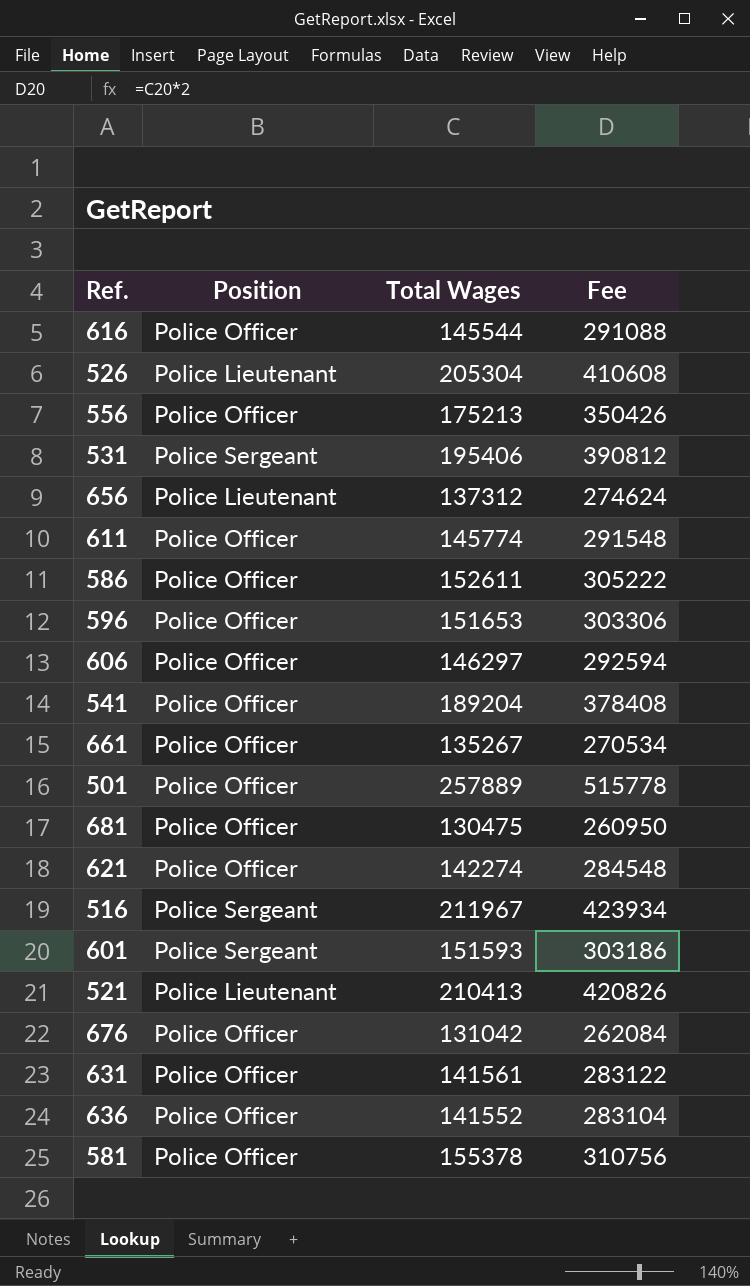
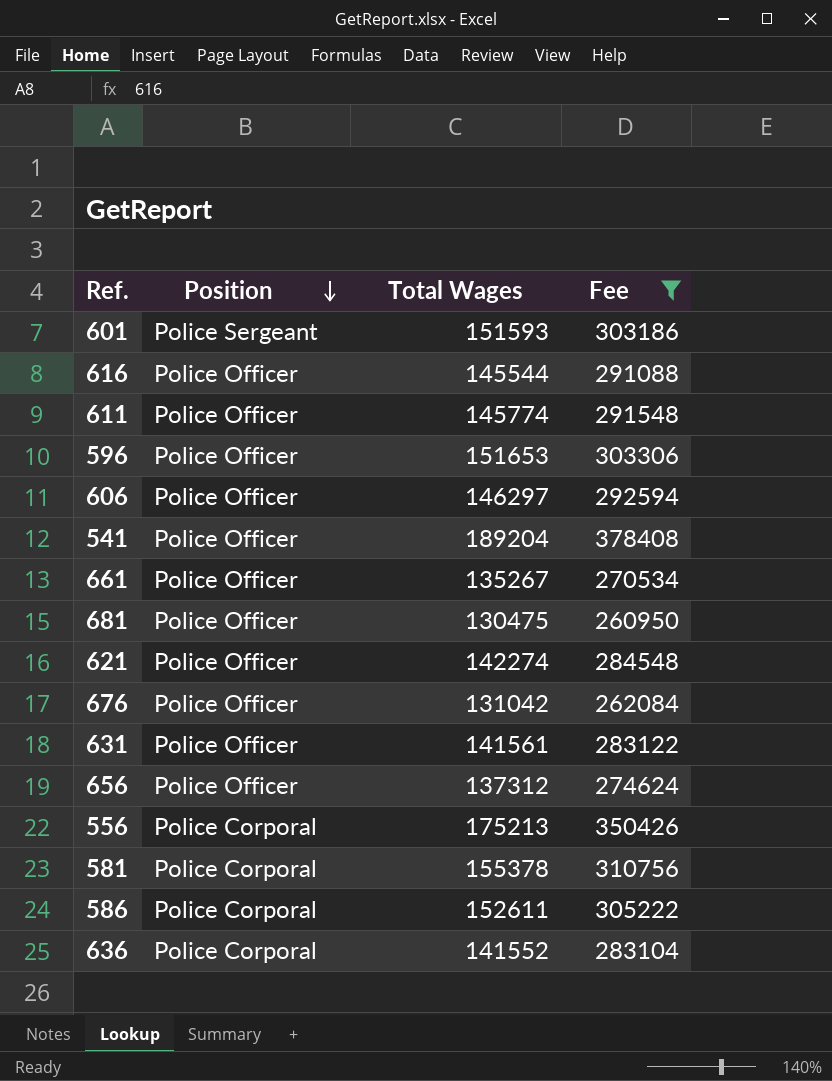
filter: none -> Fee <= 378408
row order: none -> Position descending
656 | Position: Police Lieutenant -> Police Officer
556 | Position: Police Officer -> Police Corporal
581 | Position: Police Officer -> Police Corporal
586 | Position: Police Officer -> Police Corporal
636 | Position: Police Officer -> Police Corporal

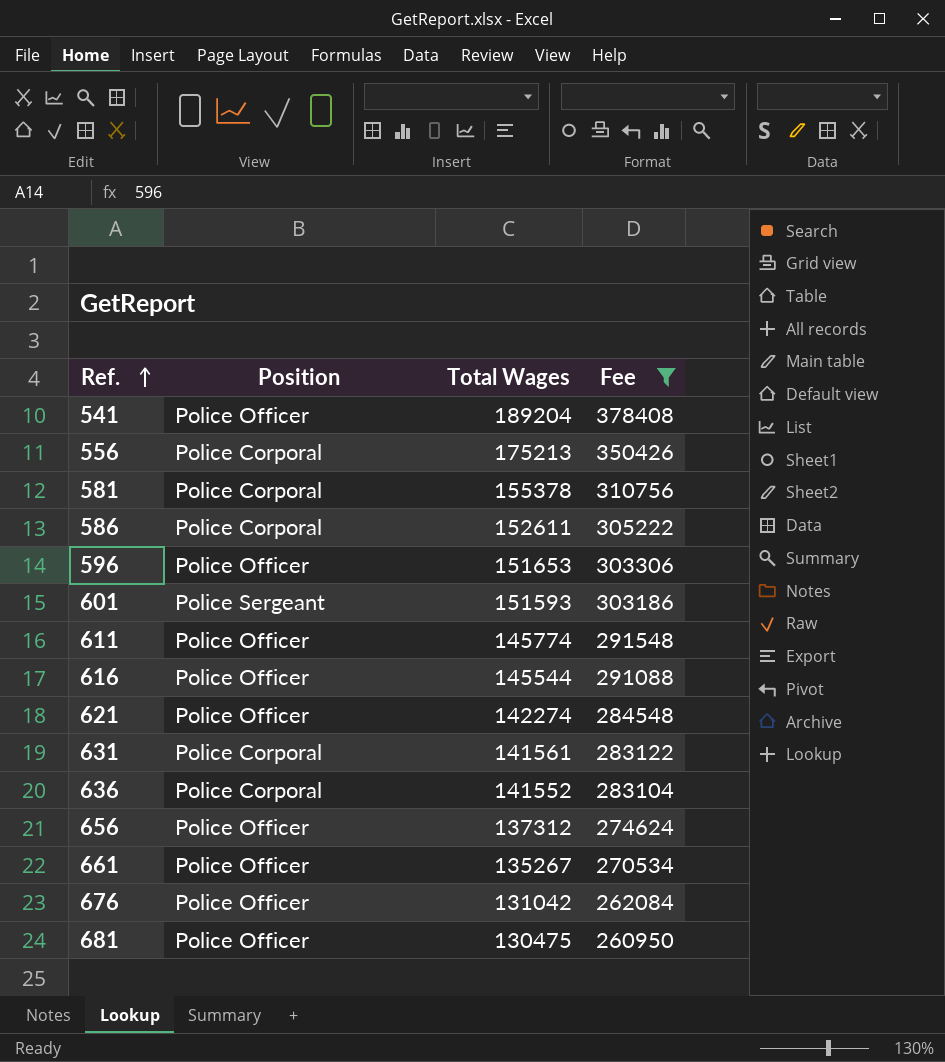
row order: Position descending -> Ref. ascending
row 606: Police Officer | 146297 | 292594 -> none
631 | Position: Police Officer -> Police Corporal

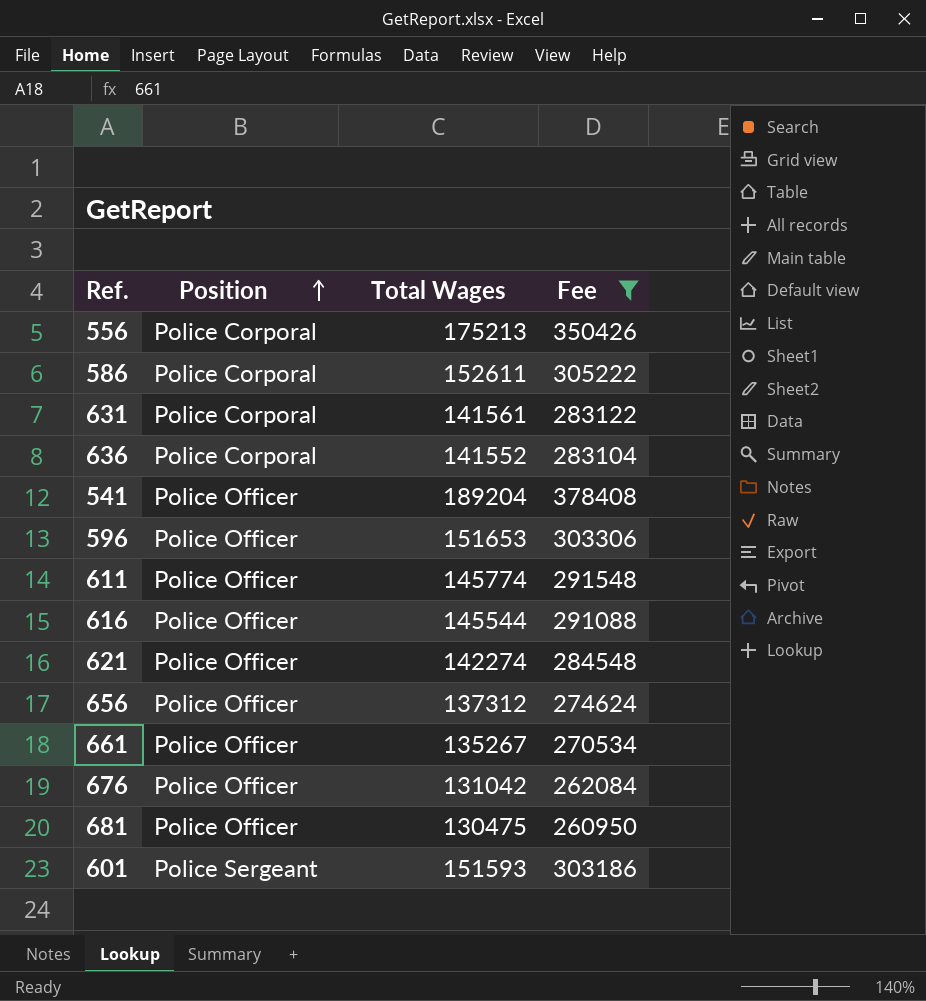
row order: Ref. ascending -> Position ascending
row 581: Police Corporal | 155378 | 310756 -> none

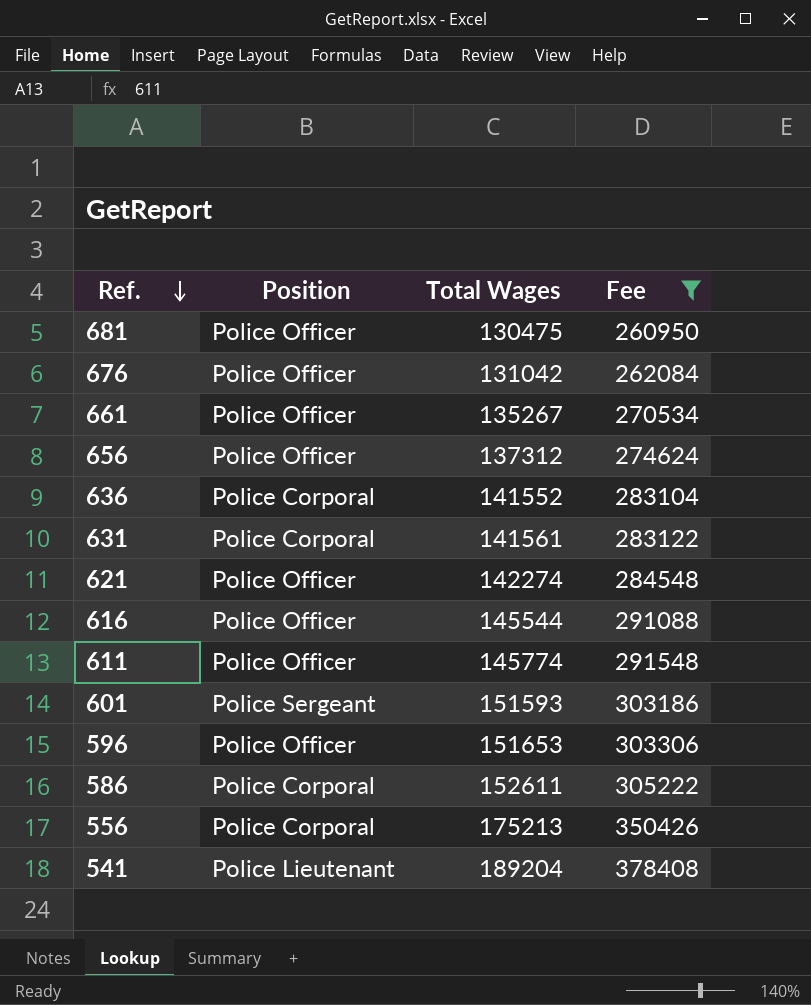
row order: Position ascending -> Ref. descending
541 | Position: Police Officer -> Police Lieutenant

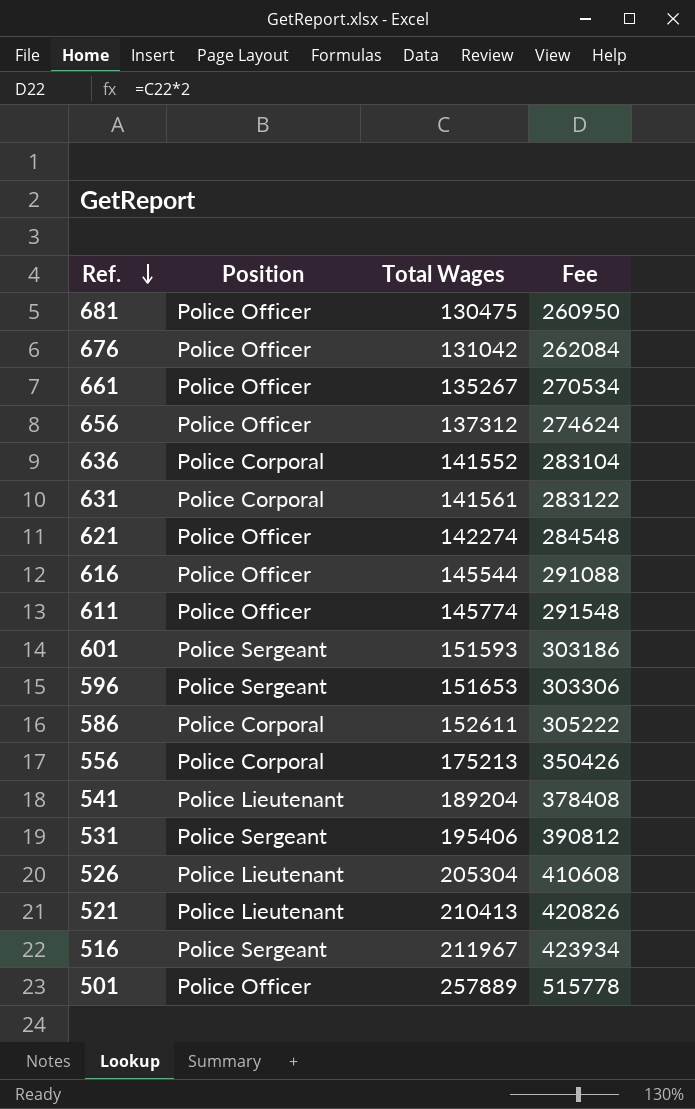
filter: Fee <= 378408 -> none
596 | Position: Police Officer -> Police Sergeant

